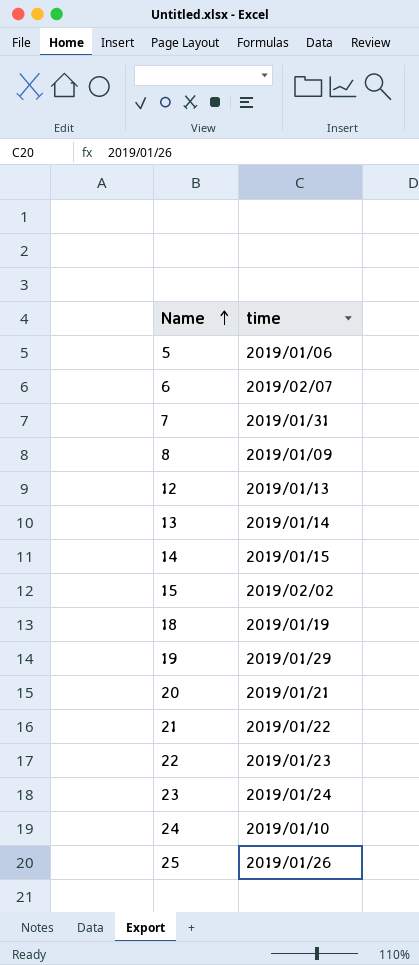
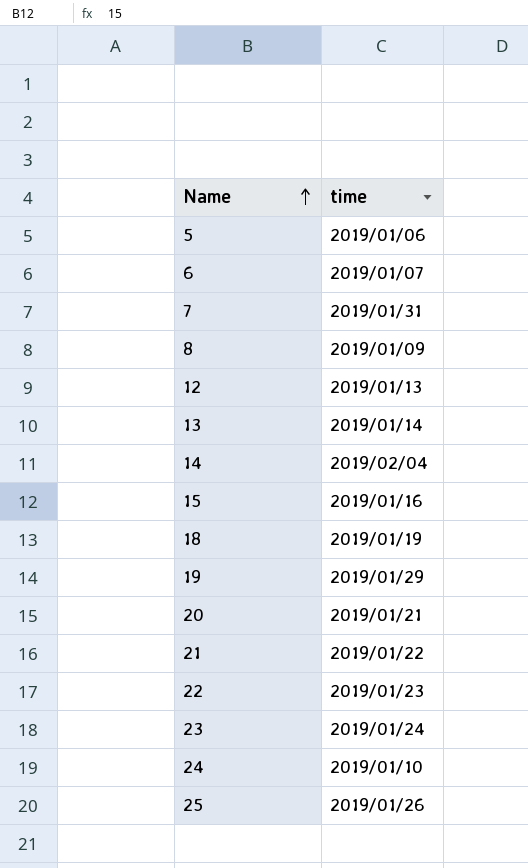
6 | time: 2019/02/07 -> 2019/01/07
14 | time: 2019/01/15 -> 2019/02/04
15 | time: 2019/02/02 -> 2019/01/16

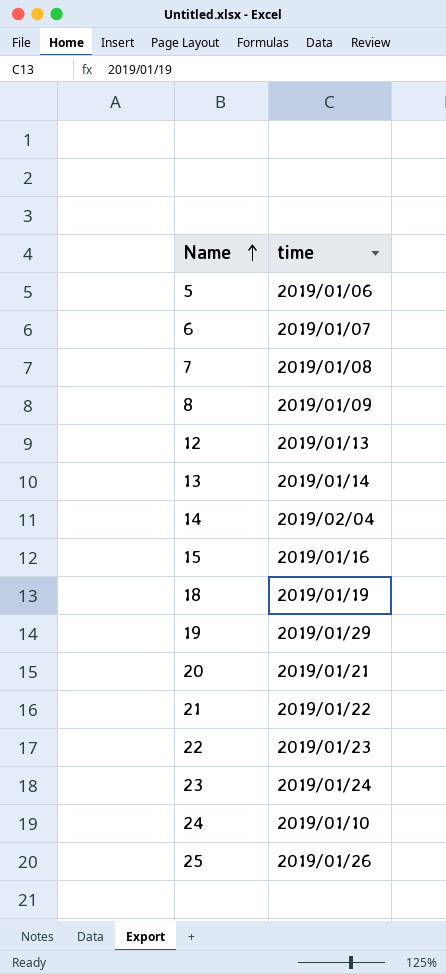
7 | time: 2019/01/31 -> 2019/01/08

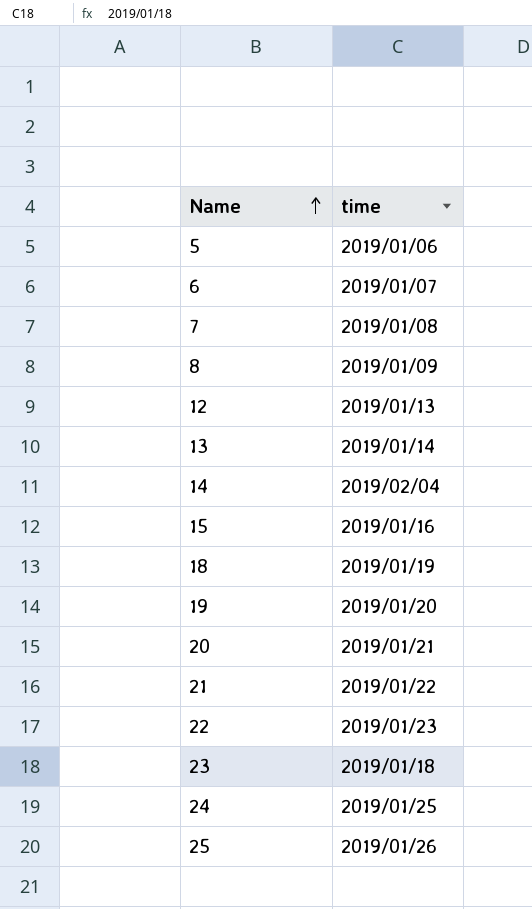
19 | time: 2019/01/29 -> 2019/01/20
23 | time: 2019/01/24 -> 2019/01/18
24 | time: 2019/01/10 -> 2019/01/25

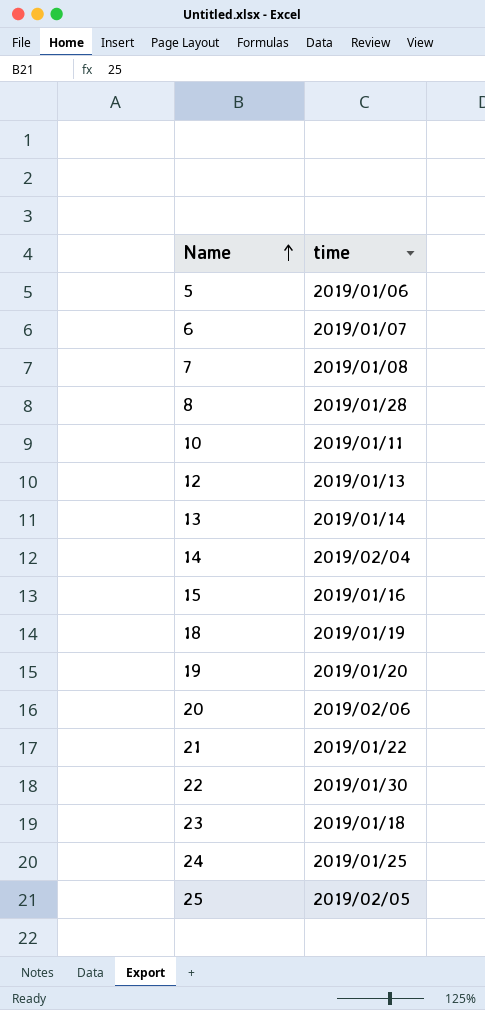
8 | time: 2019/01/09 -> 2019/01/28
row 10: none -> 2019/01/11
20 | time: 2019/01/21 -> 2019/02/06
22 | time: 2019/01/23 -> 2019/01/30
25 | time: 2019/01/26 -> 2019/02/05

